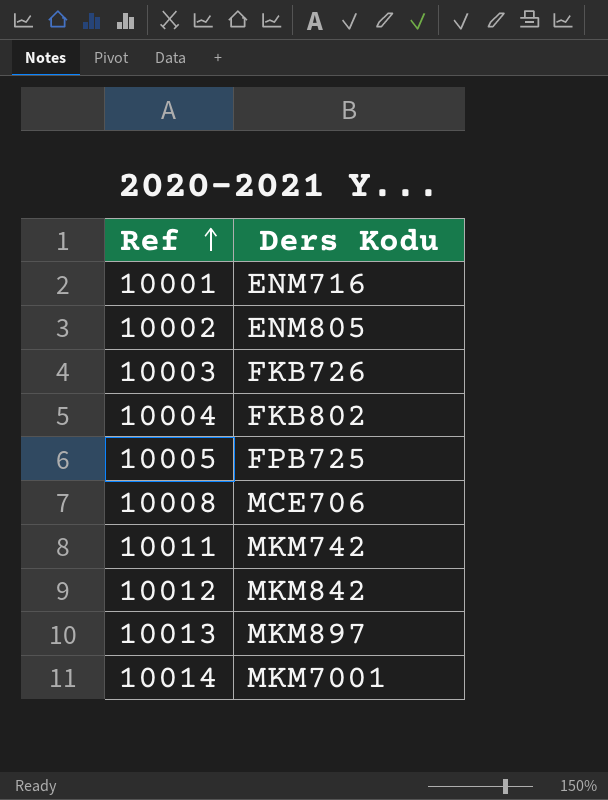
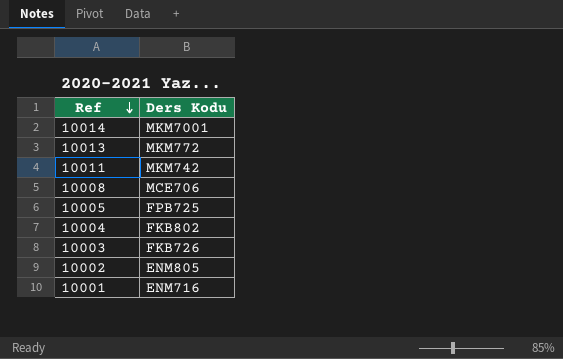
row order: Ref ascending -> Ref descending
row 10012: MKM842 -> none
10013 | Ders Kodu: MKM897 -> MKM772

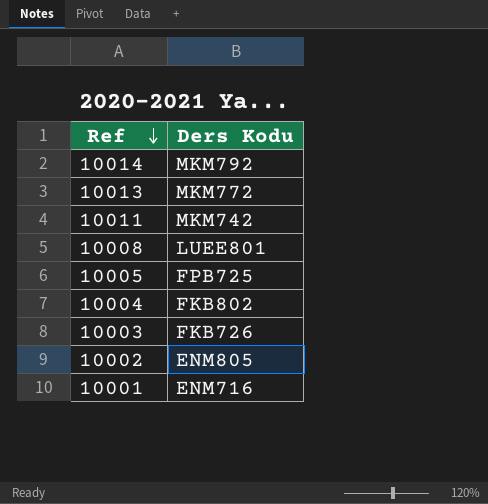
10014 | Ders Kodu: MKM7001 -> MKM792
10008 | Ders Kodu: MCE706 -> LUEE801

